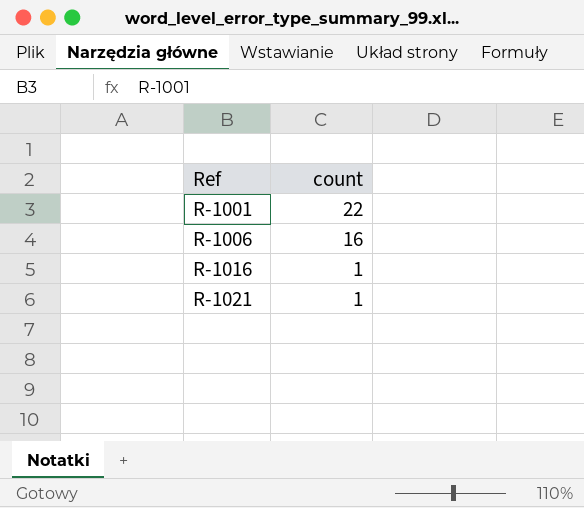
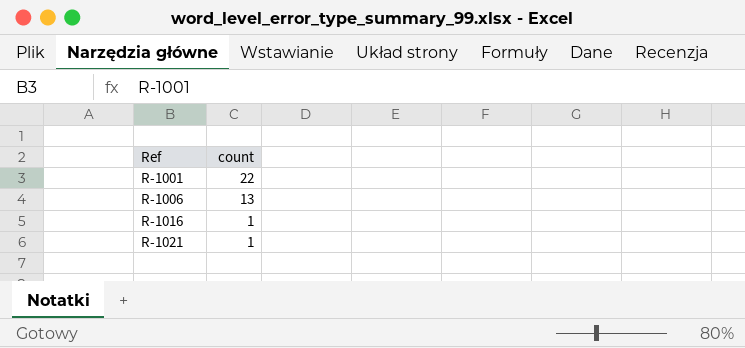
R-1006 | count: 16 -> 13

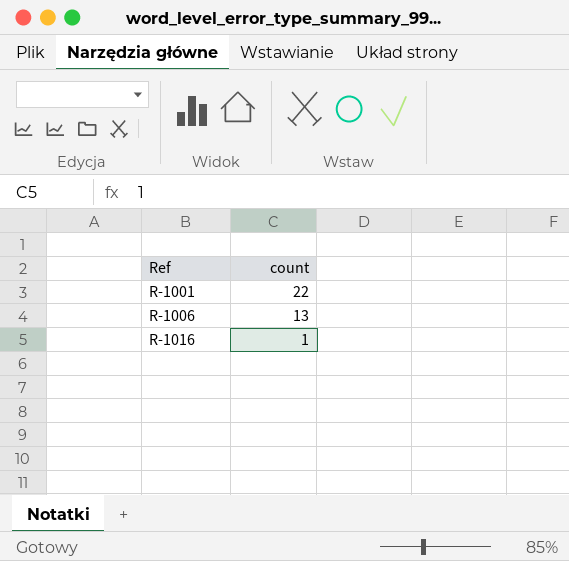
row R-1021: 1 -> none

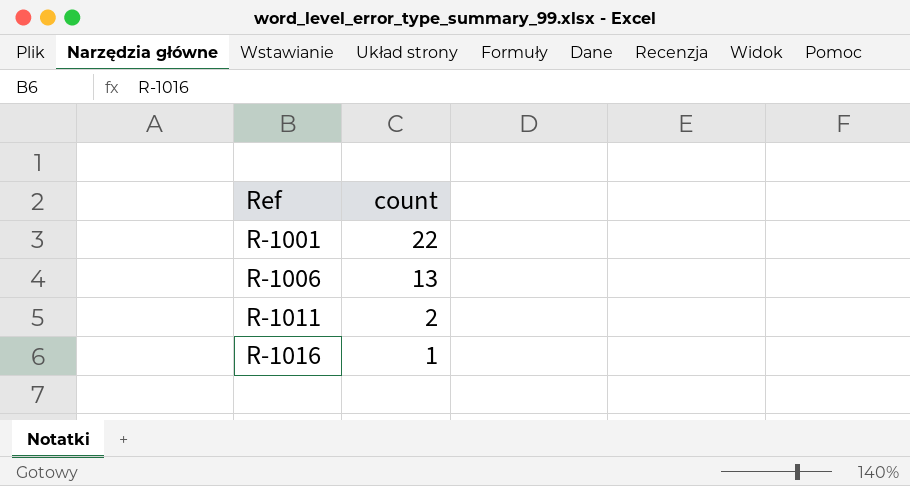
row R-1011: none -> 2

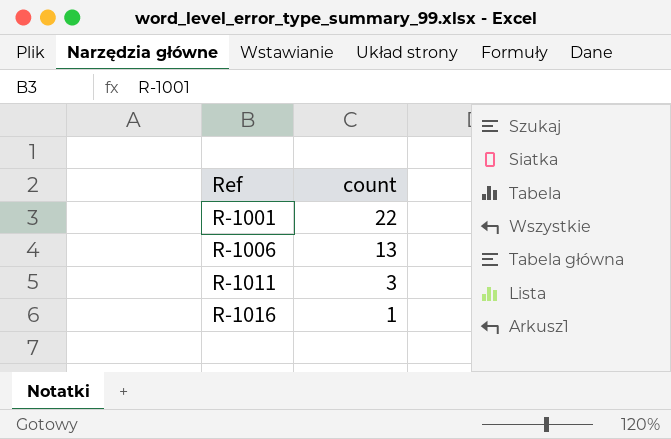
R-1011 | count: 2 -> 3

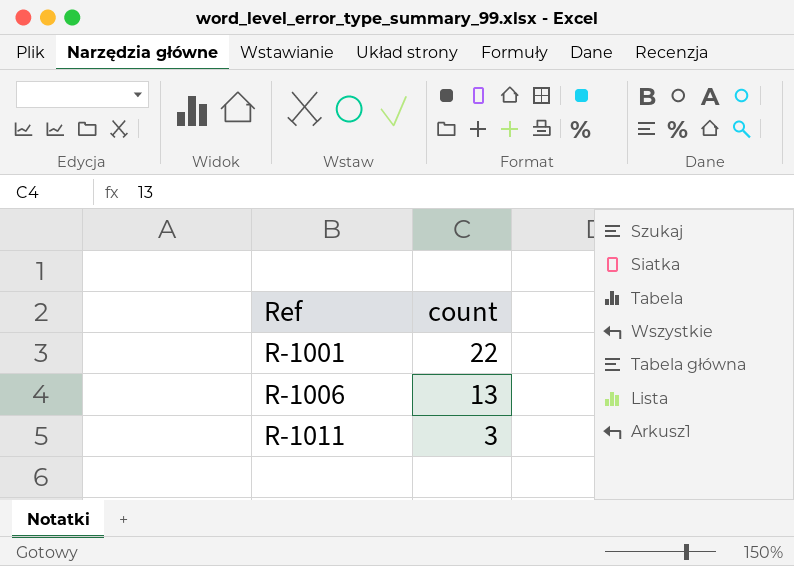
row R-1016: 1 -> none

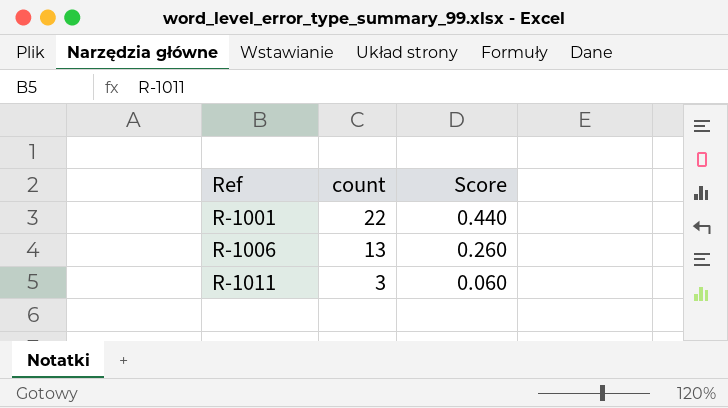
column Score | formula: none -> [count] * 0.02

